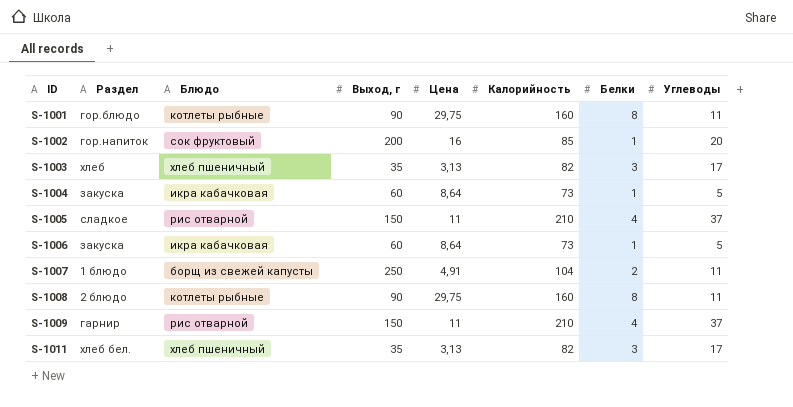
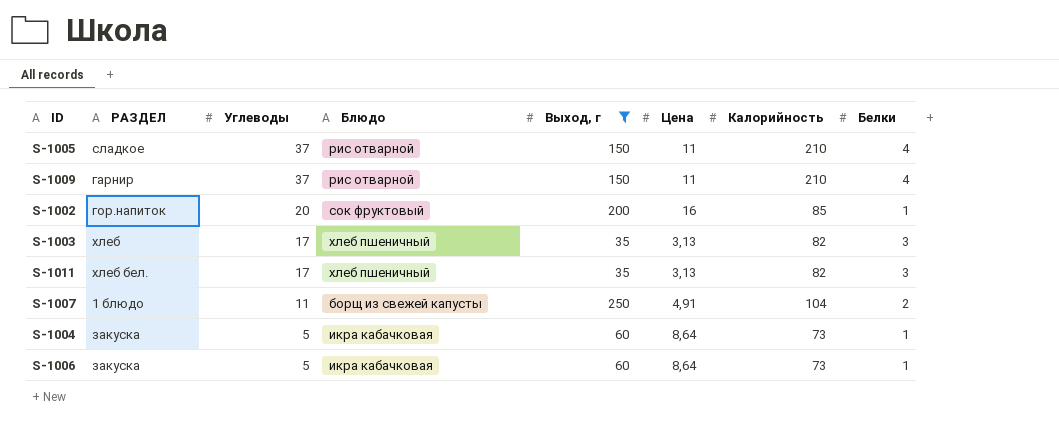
filter: none -> Выход, г != 90
row order: ID ascending -> Углеводы descending
column name: Раздел -> РАЗДЕЛ
column Углеводы | position: 8 -> 3

